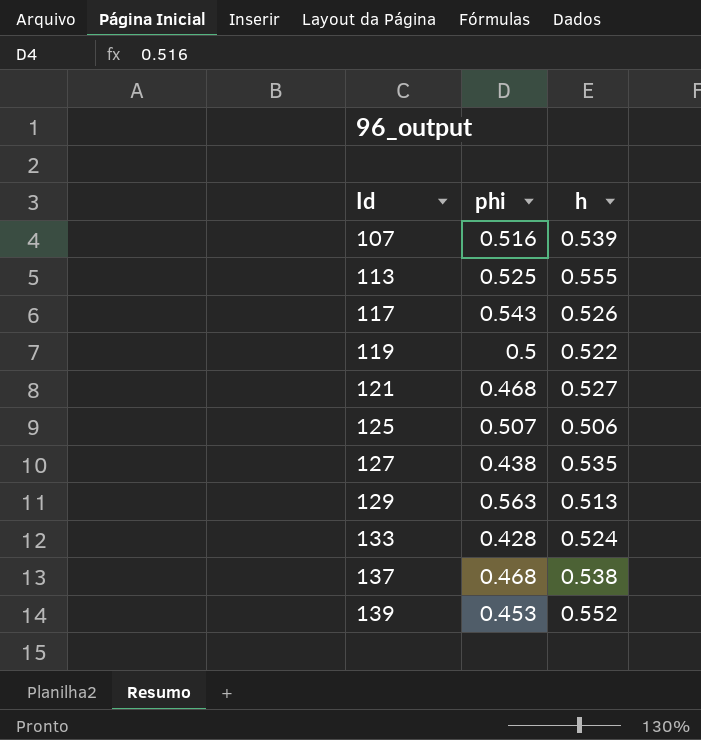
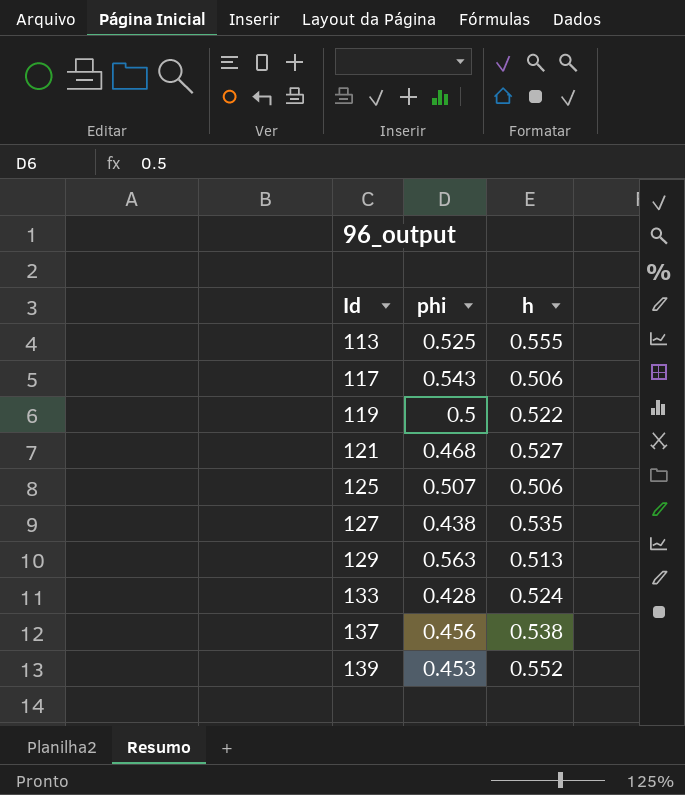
row 107: 0.516 | 0.539 -> none
117 | h: 0.526 -> 0.506
137 | phi: 0.468 -> 0.456

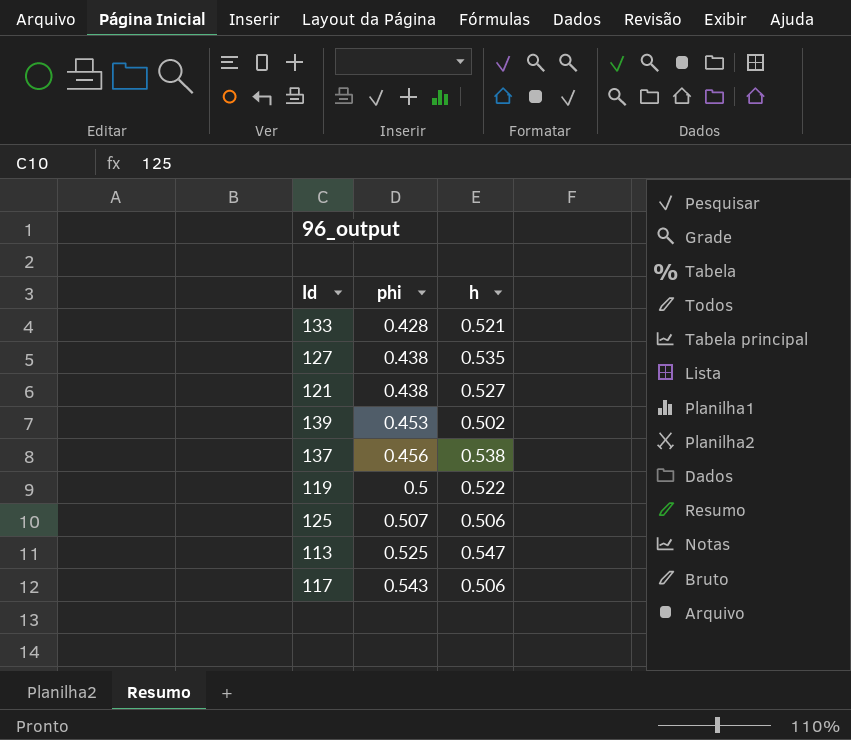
row order: Id ascending -> phi ascending
row 129: 0.563 | 0.513 -> none
133 | h: 0.524 -> 0.521
121 | phi: 0.468 -> 0.438
139 | h: 0.552 -> 0.502
113 | h: 0.555 -> 0.547

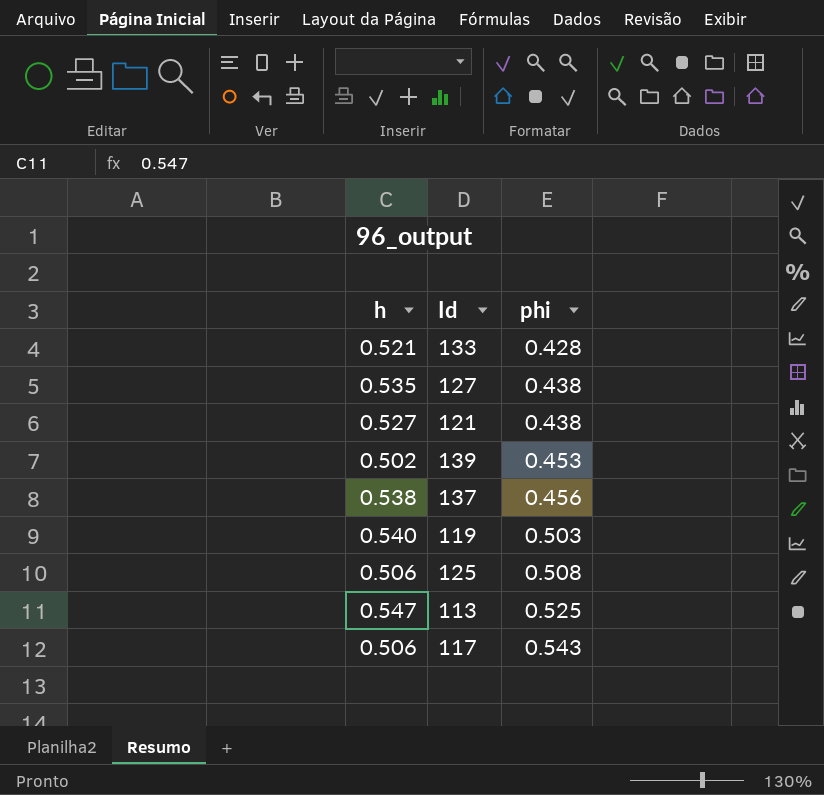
column h | position: 3 -> 1
119 | h: 0.522 -> 0.540
119 | phi: 0.5 -> 0.503
125 | phi: 0.507 -> 0.508

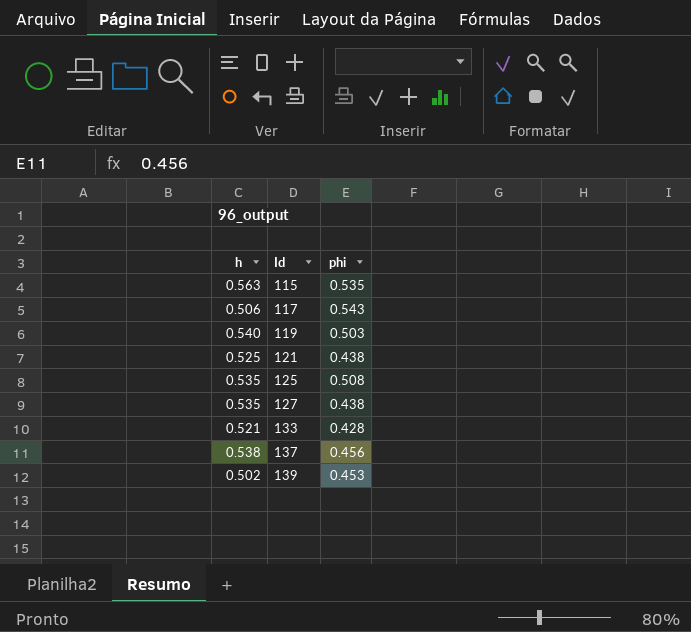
row order: phi ascending -> Id ascending
row 113: 0.547 | 0.525 -> none
row 115: none -> 0.563 | 0.535
121 | h: 0.527 -> 0.525
125 | h: 0.506 -> 0.535

